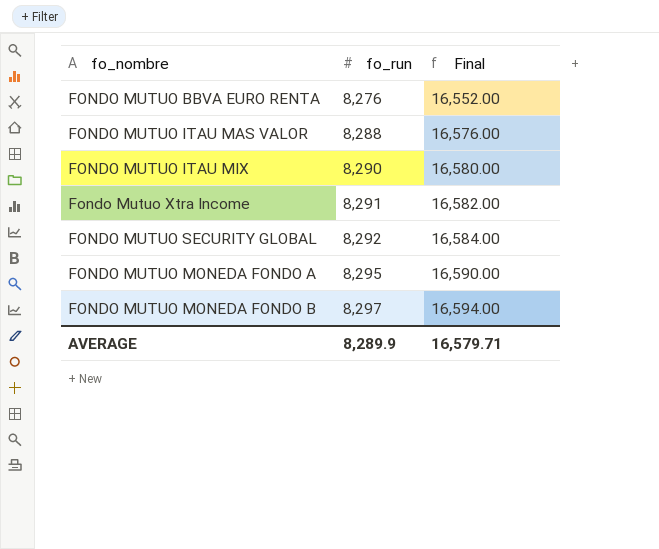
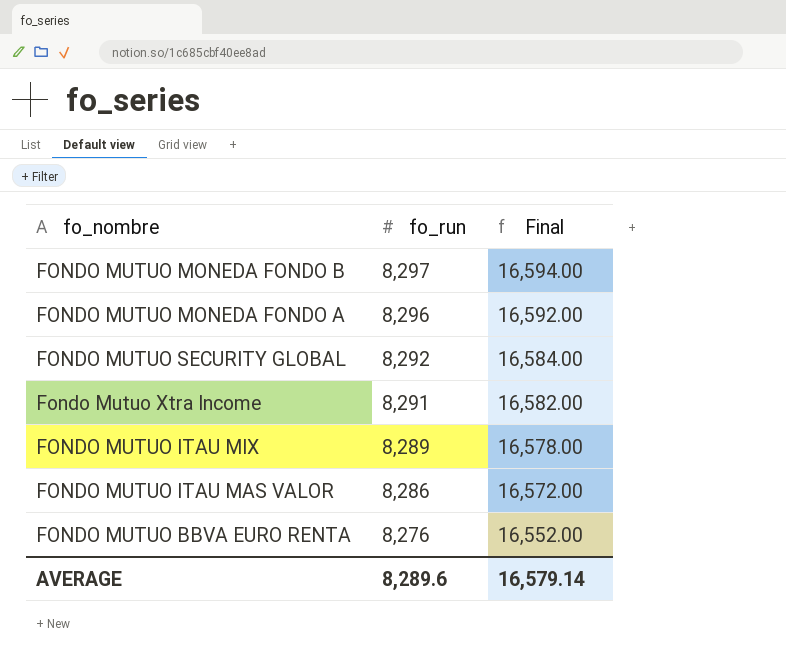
row order: fo_run ascending -> fo_run descending
FONDO MUTUO MONEDA FONDO A | fo_run: 8,295 -> 8,296
FONDO MUTUO MONEDA FONDO A | Final: 16,590.00 -> 16,592.00
FONDO MUTUO ITAU MIX | fo_run: 8,290 -> 8,289
FONDO MUTUO ITAU MIX | Final: 16,580.00 -> 16,578.00
FONDO MUTUO ITAU MAS VALOR | fo_run: 8,288 -> 8,286
FONDO MUTUO ITAU MAS VALOR | Final: 16,576.00 -> 16,572.00
AVERAGE | fo_run: 8,289.9 -> 8,289.6
AVERAGE | Final: 16,579.71 -> 16,579.14

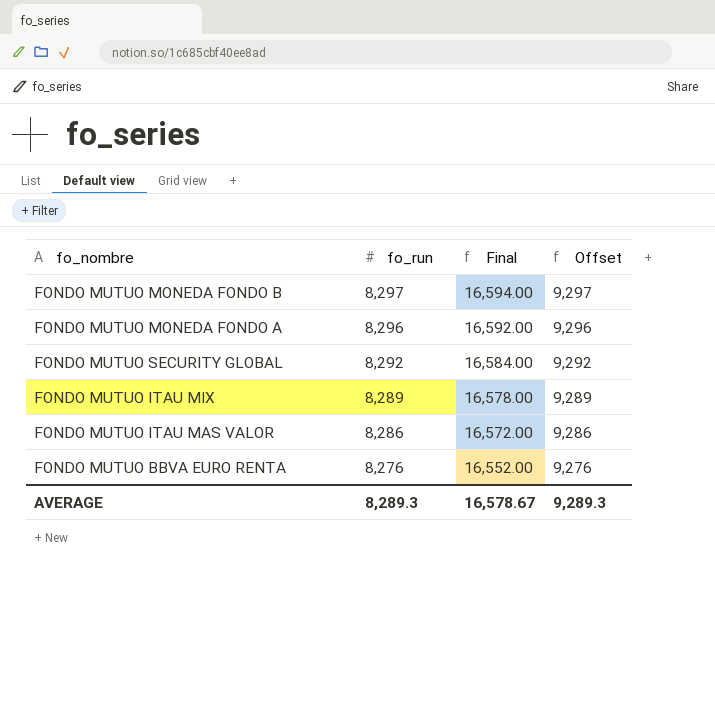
column Offset | formula: none -> [fo_run] + 1000
row Fondo Mutuo Xtra Income: 8,291 | 16,582.00 -> none
AVERAGE | fo_run: 8,289.6 -> 8,289.3
AVERAGE | Final: 16,579.14 -> 16,578.67

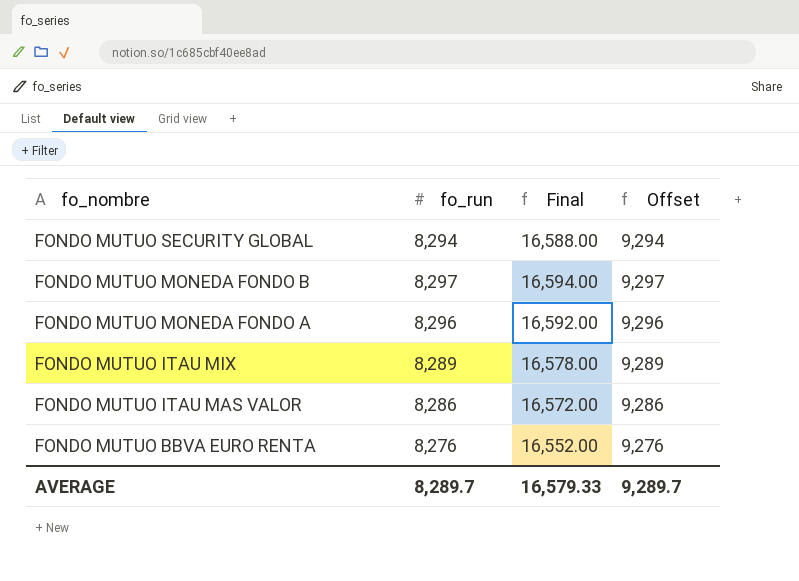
row order: fo_run descending -> fo_nombre descending
FONDO MUTUO SECURITY GLOBAL | fo_run: 8,292 -> 8,294
FONDO MUTUO SECURITY GLOBAL | Final: 16,584.00 -> 16,588.00
FONDO MUTUO SECURITY GLOBAL | Offset: 9,292 -> 9,294
AVERAGE | fo_run: 8,289.3 -> 8,289.7
AVERAGE | Final: 16,578.67 -> 16,579.33
AVERAGE | Offset: 9,289.3 -> 9,289.7

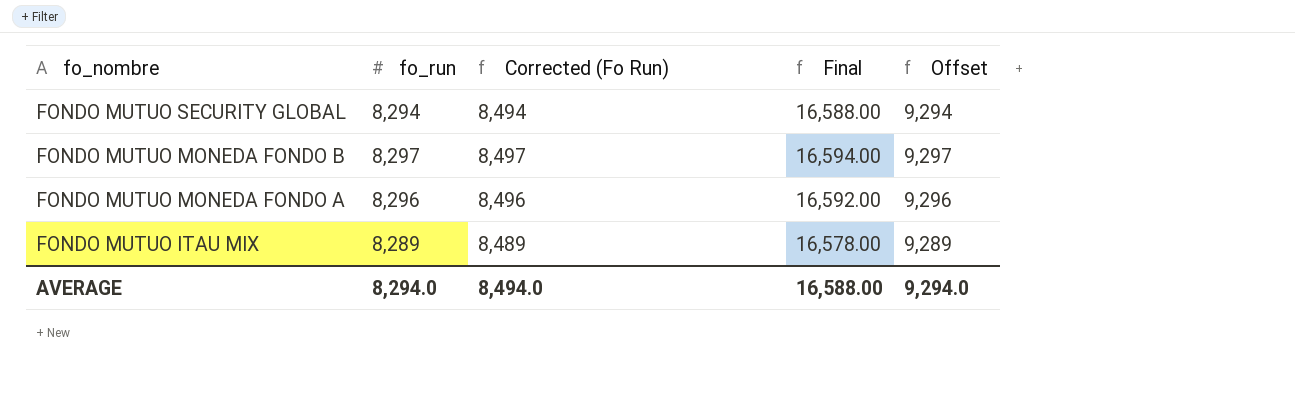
column Corrected (Fo Run) | formula: none -> [fo_run] + 200
row FONDO MUTUO ITAU MAS VALOR: 8,286 | 16,572.00 | 9,286 -> none
row FONDO MUTUO BBVA EURO RENTA: 8,276 | 16,552.00 | 9,276 -> none
AVERAGE | fo_run: 8,289.7 -> 8,294.0
AVERAGE | Final: 16,579.33 -> 16,588.00
AVERAGE | Offset: 9,289.7 -> 9,294.0

